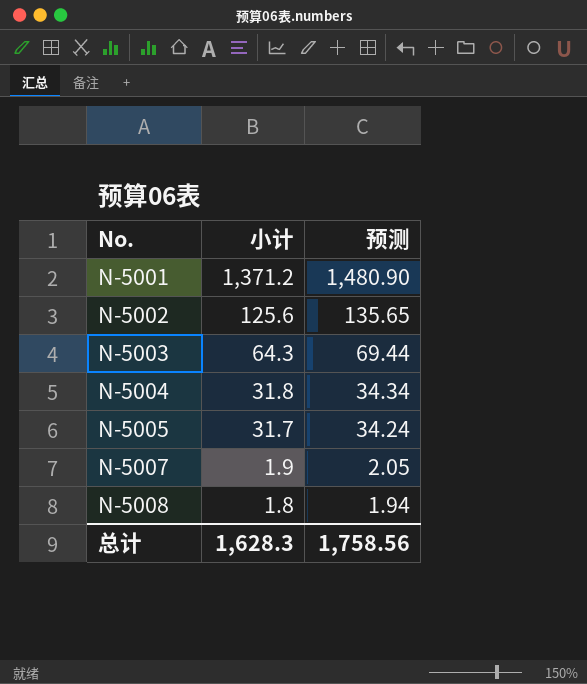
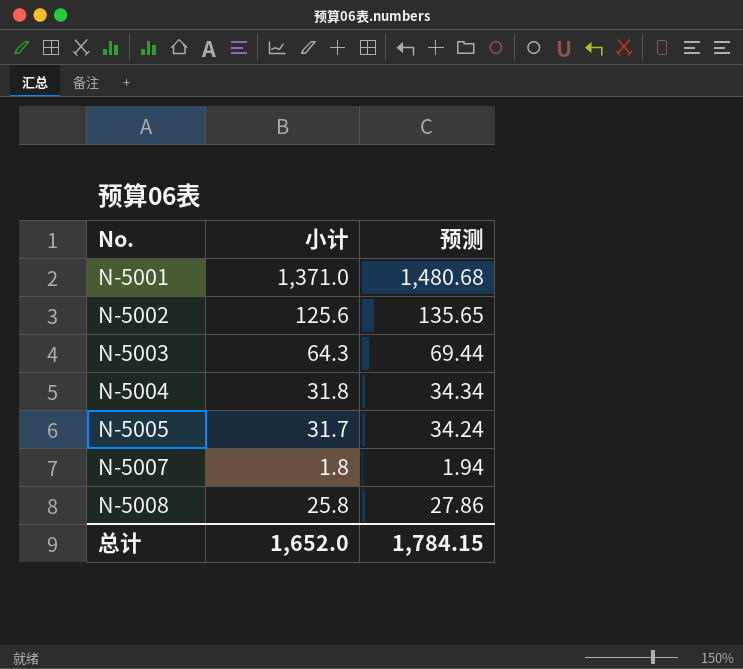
N-5001 | 小计: 1,371.2 -> 1,371.0
N-5001 | 预测: 1,480.90 -> 1,480.68
N-5007 | 小计: 1.9 -> 1.8
N-5007 | 预测: 2.05 -> 1.94
N-5008 | 小计: 1.8 -> 25.8
N-5008 | 预测: 1.94 -> 27.86
总计 | 小计: 1,628.3 -> 1,652.0
总计 | 预测: 1,758.56 -> 1,784.15

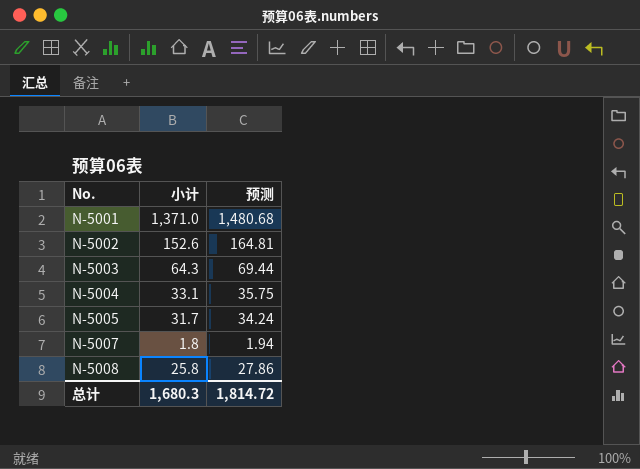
N-5002 | 小计: 125.6 -> 152.6
N-5002 | 预测: 135.65 -> 164.81
N-5004 | 小计: 31.8 -> 33.1
N-5004 | 预测: 34.34 -> 35.75
总计 | 小计: 1,652.0 -> 1,680.3
总计 | 预测: 1,784.15 -> 1,814.72

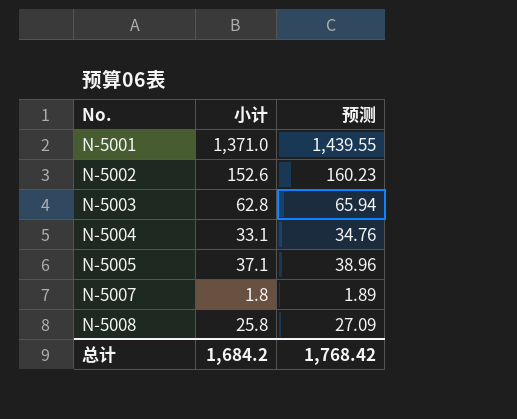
column 预测 | formula: [小计] * 1.08 -> [小计] * 1.05
N-5003 | 小计: 64.3 -> 62.8
N-5005 | 小计: 31.7 -> 37.1
总计 | 小计: 1,680.3 -> 1,684.2
总计 | 预测: 1,814.72 -> 1,768.42

